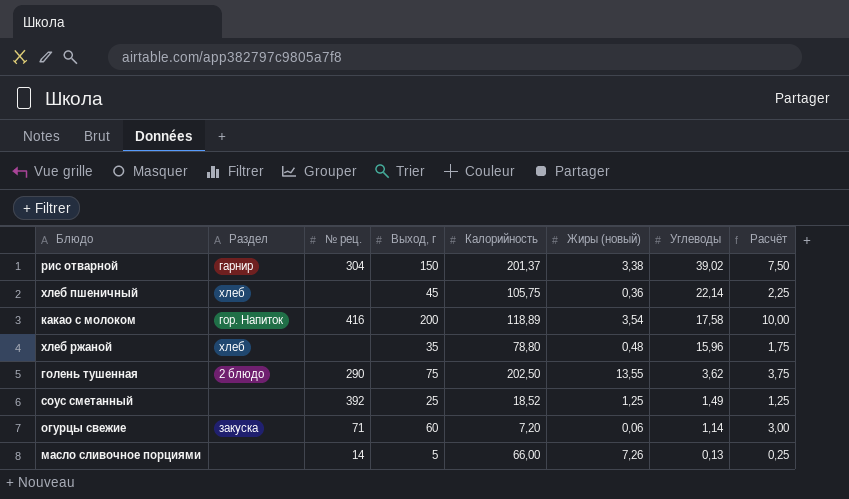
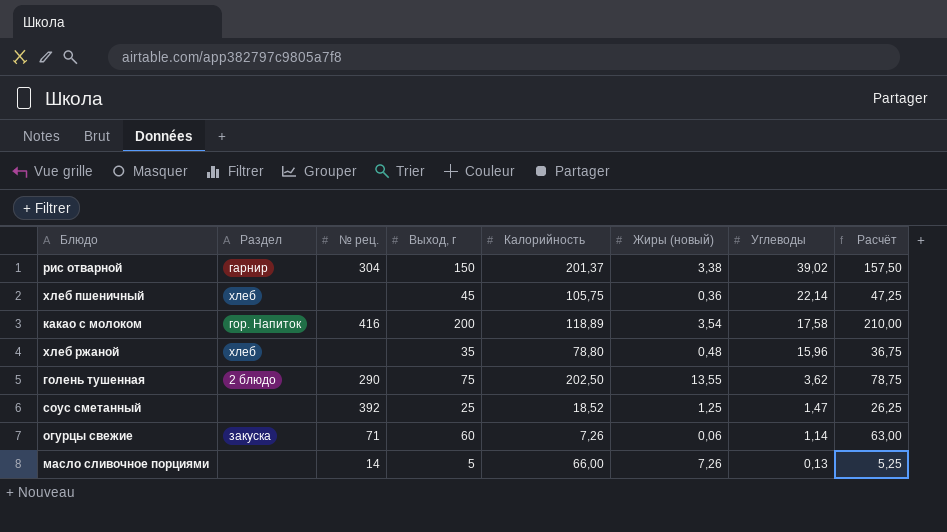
column Расчёт | formula: [Выход, г] * 0,05 -> [Выход, г] * 1,05
соус сметанный | Углеводы: 1,49 -> 1,47
огурцы свежие | Калорийность: 7,20 -> 7,26

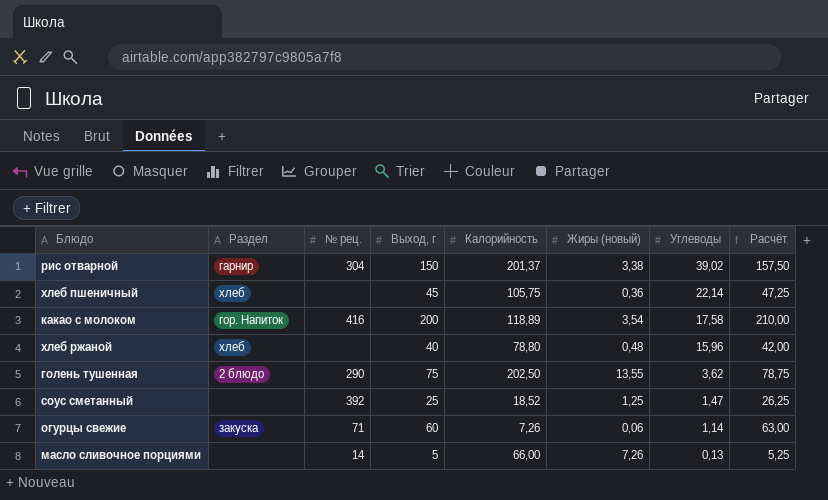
хлеб ржаной | Выход, г: 35 -> 40
хлеб ржаной | Расчёт: 36,75 -> 42,00

